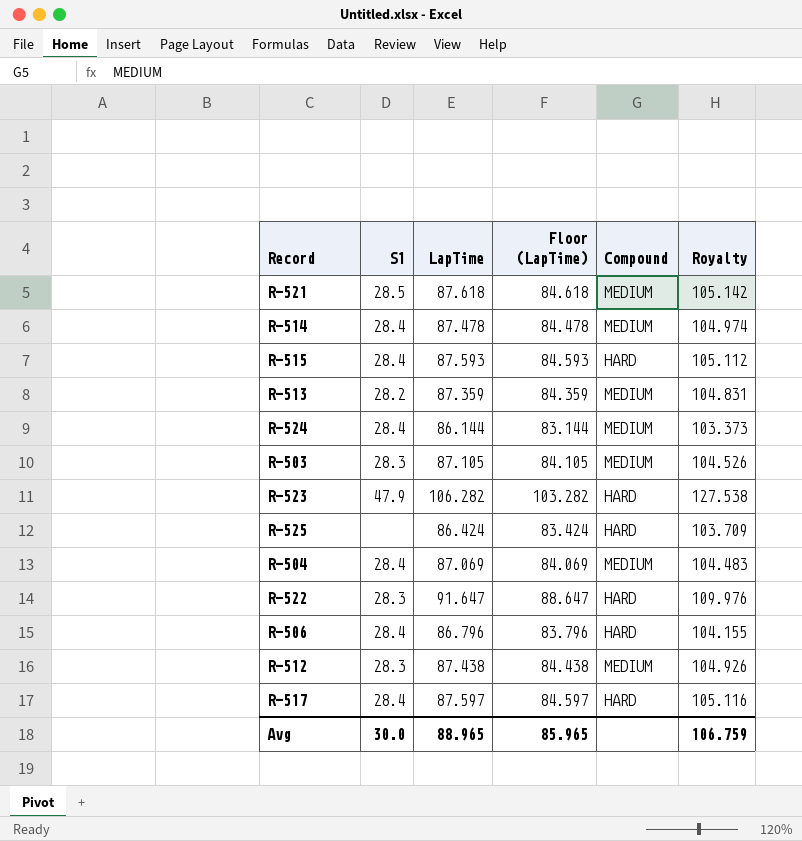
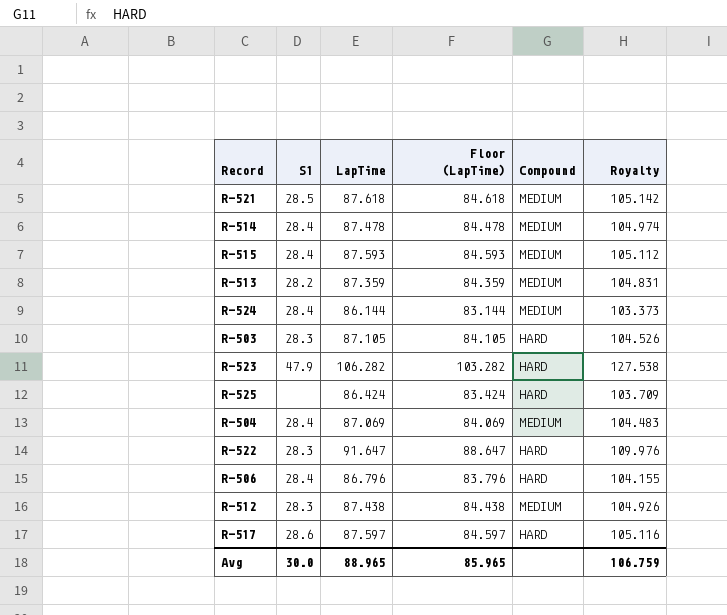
R-515 | Compound: HARD -> MEDIUM
R-503 | Compound: MEDIUM -> HARD
R-517 | S1: 28.4 -> 28.6

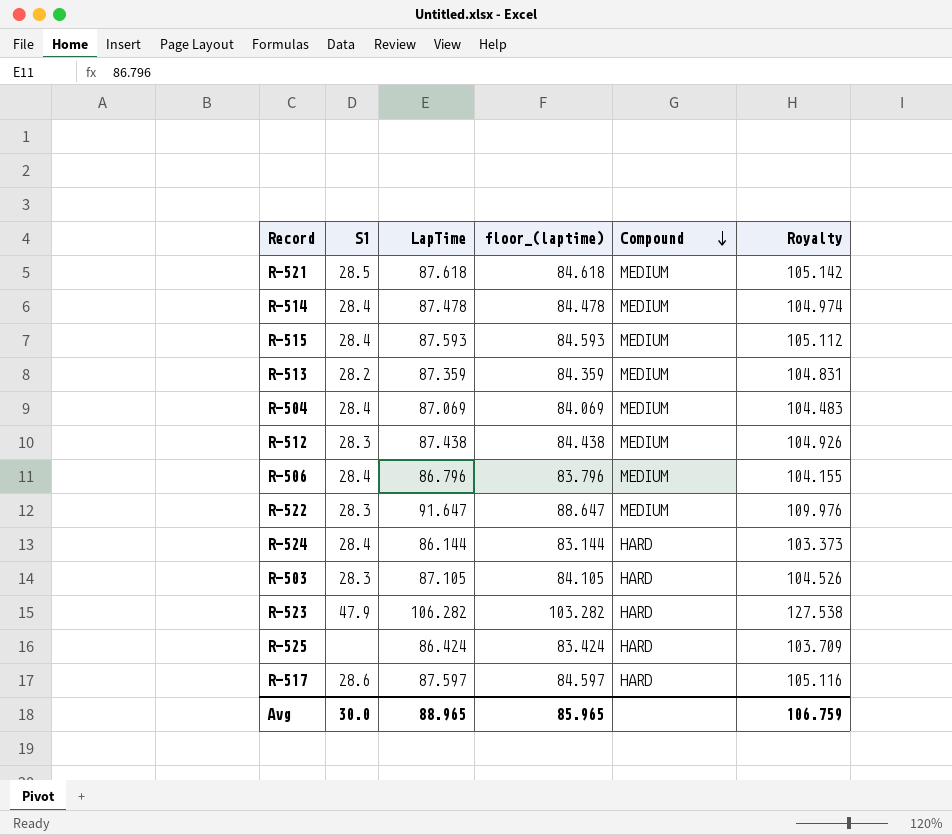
row order: none -> Compound descending
column name: Floor (LapTime) -> floor_(laptime)
R-506 | Compound: HARD -> MEDIUM
R-522 | Compound: HARD -> MEDIUM
R-524 | Compound: MEDIUM -> HARD

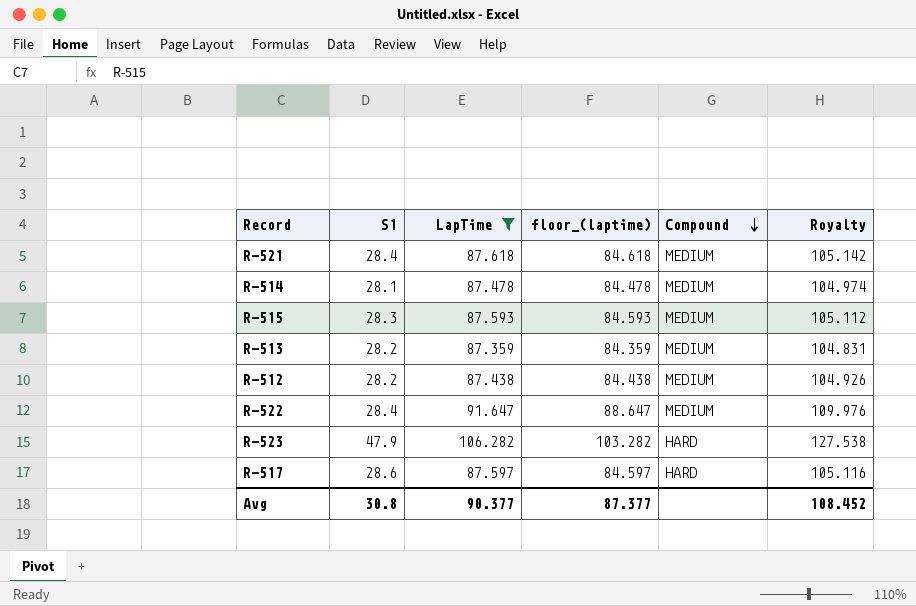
filter: none -> LapTime >= 87.359
R-521 | S1: 28.5 -> 28.4
R-514 | S1: 28.4 -> 28.1
R-515 | S1: 28.4 -> 28.3
R-512 | S1: 28.3 -> 28.2
R-522 | S1: 28.3 -> 28.4
Avg | S1: 30.0 -> 30.8
Avg | LapTime: 88.965 -> 90.377
Avg | floor_(laptime): 85.965 -> 87.377
Avg | Royalty: 106.759 -> 108.452

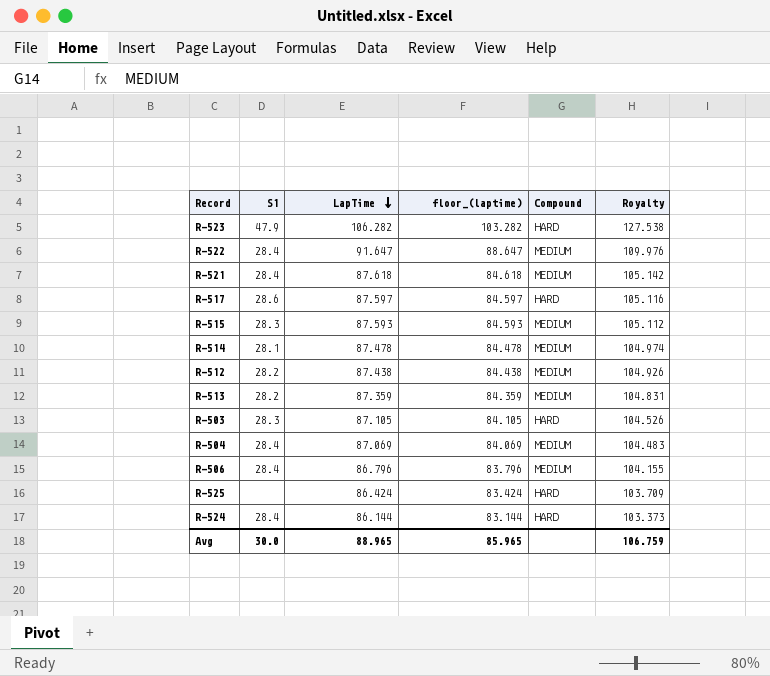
filter: LapTime >= 87.359 -> none
row order: Compound descending -> LapTime descending
Avg | S1: 30.8 -> 30.0
Avg | LapTime: 90.377 -> 88.965
Avg | floor_(laptime): 87.377 -> 85.965
Avg | Royalty: 108.452 -> 106.759

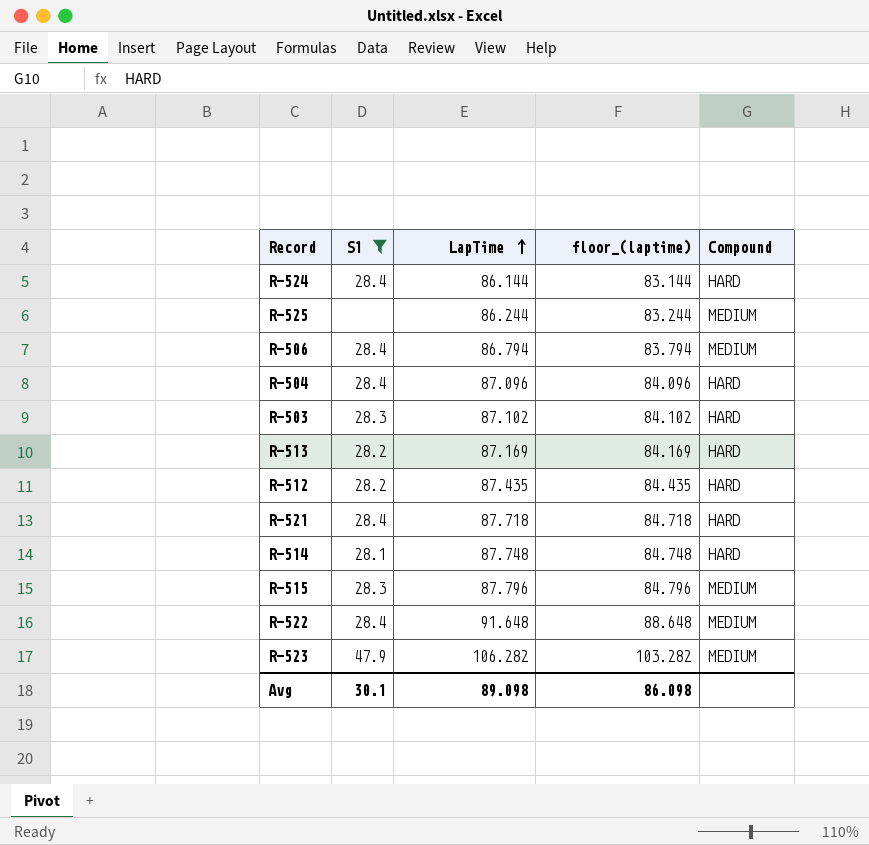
filter: none -> S1 != 28.6
row order: LapTime descending -> LapTime ascending
column Royalty | formula: [LapTime] * 1.2 -> none
R-525 | LapTime: 86.424 -> 86.244
R-525 | floor_(laptime): 83.424 -> 83.244
R-525 | Compound: HARD -> MEDIUM
R-506 | LapTime: 86.796 -> 86.794
R-506 | floor_(laptime): 83.796 -> 83.794
R-504 | LapTime: 87.069 -> 87.096
R-504 | floor_(laptime): 84.069 -> 84.096
R-504 | Compound: MEDIUM -> HARD
R-503 | LapTime: 87.105 -> 87.102
R-503 | floor_(laptime): 84.105 -> 84.102
R-513 | LapTime: 87.359 -> 87.169
R-513 | floor_(laptime): 84.359 -> 84.169
R-513 | Compound: MEDIUM -> HARD
R-512 | LapTime: 87.438 -> 87.435
R-512 | floor_(laptime): 84.438 -> 84.435
R-512 | Compound: MEDIUM -> HARD
R-521 | LapTime: 87.618 -> 87.718
R-521 | floor_(laptime): 84.618 -> 84.718
R-521 | Compound: MEDIUM -> HARD
R-514 | LapTime: 87.478 -> 87.748
R-514 | floor_(laptime): 84.478 -> 84.748
R-514 | Compound: MEDIUM -> HARD
R-515 | LapTime: 87.593 -> 87.796
R-515 | floor_(laptime): 84.593 -> 84.796
R-522 | LapTime: 91.647 -> 91.648
R-522 | floor_(laptime): 88.647 -> 88.648
R-523 | Compound: HARD -> MEDIUM
Avg | S1: 30.0 -> 30.1
Avg | LapTime: 88.965 -> 89.098
Avg | floor_(laptime): 85.965 -> 86.098

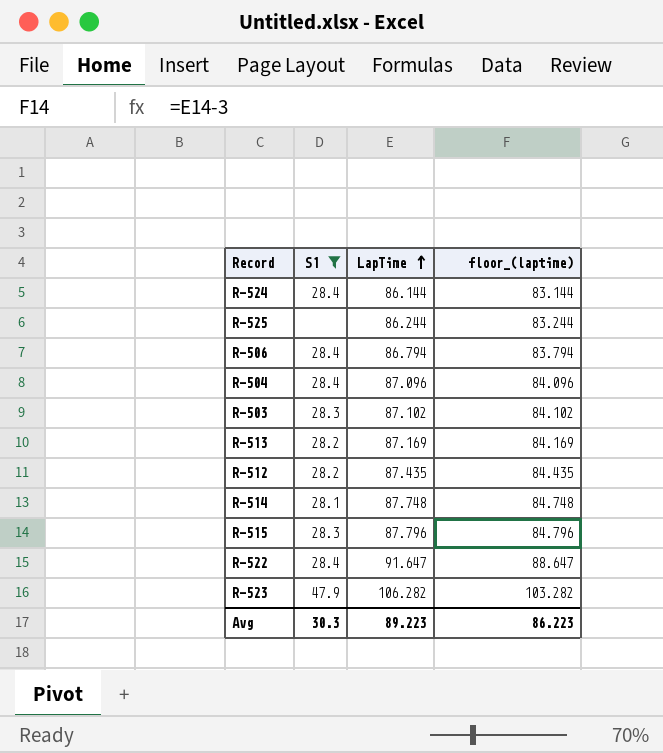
column Compound | position: 5 -> none
row R-521: 28.4 | 87.718 | 84.718 | HARD -> none
R-522 | LapTime: 91.648 -> 91.647
R-522 | floor_(laptime): 88.648 -> 88.647
Avg | S1: 30.1 -> 30.3
Avg | LapTime: 89.098 -> 89.223
Avg | floor_(laptime): 86.098 -> 86.223

